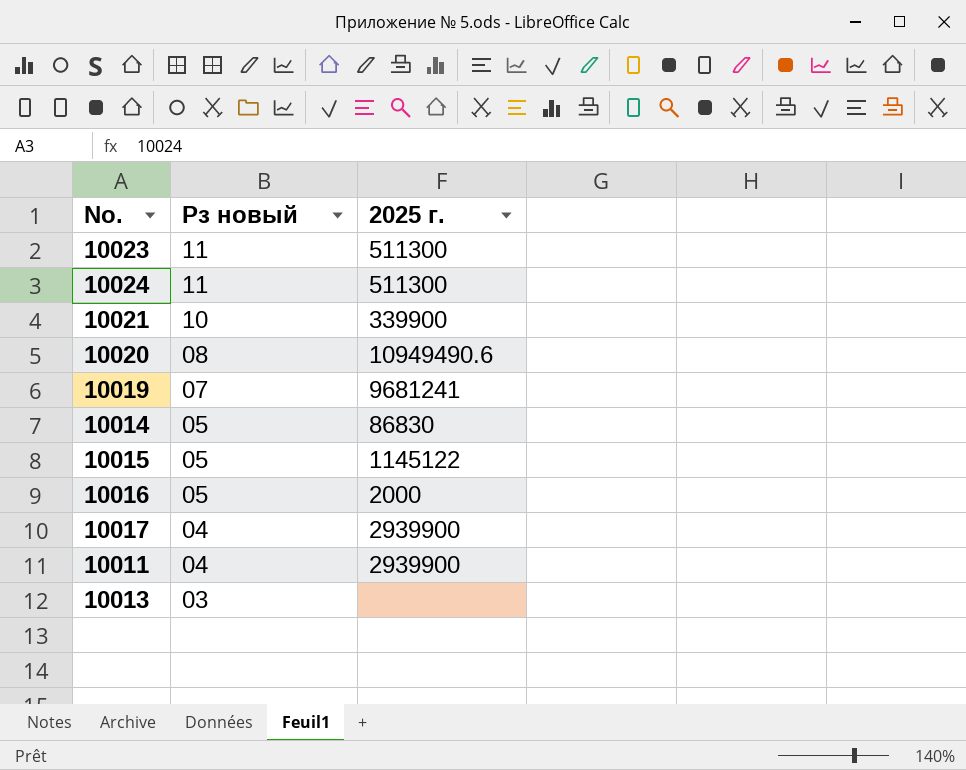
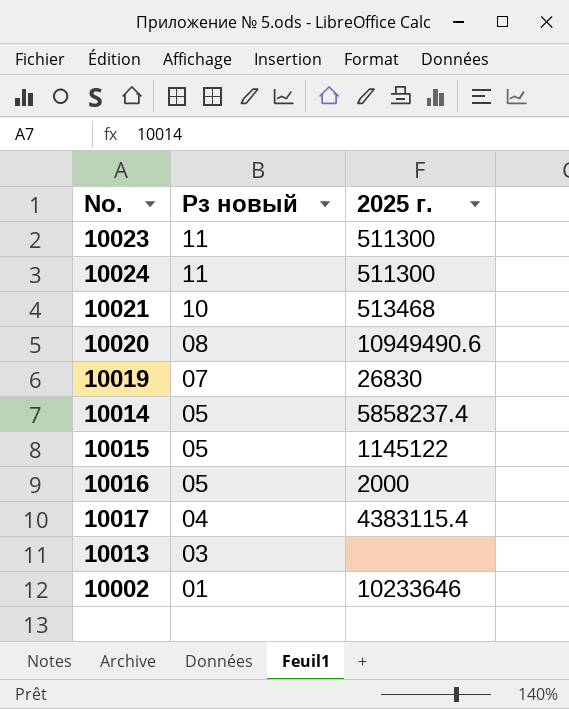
row 10011: 04 | 2939900 -> none
10021 | 2025 г.: 339900 -> 513468
10019 | 2025 г.: 9681241 -> 26830
10014 | 2025 г.: 86830 -> 5858237.4
10017 | 2025 г.: 2939900 -> 4383115.4
row 10002: none -> 01 | 10233646

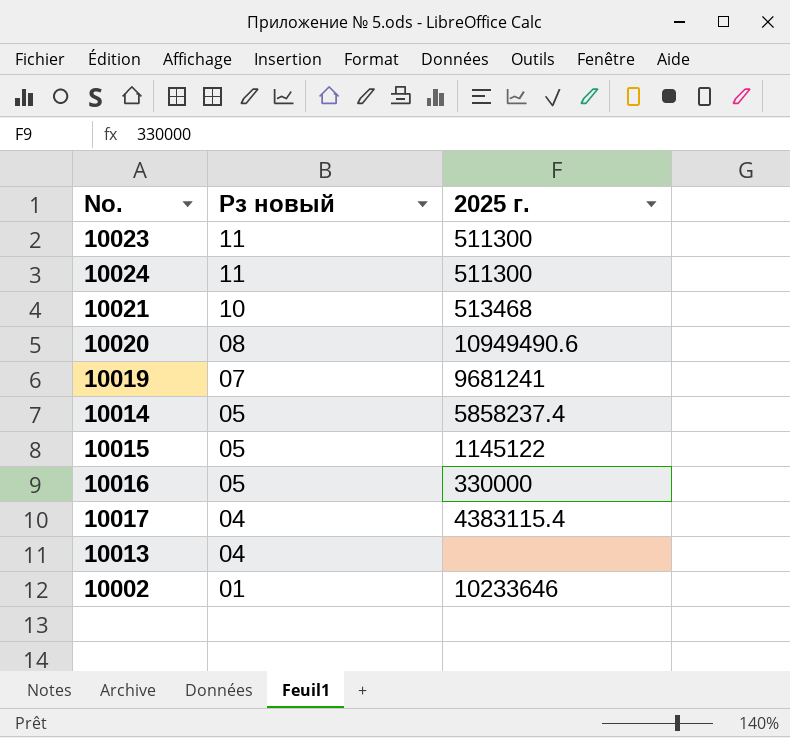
10019 | 2025 г.: 26830 -> 9681241
10016 | 2025 г.: 2000 -> 330000
10013 | Рз новый: 03 -> 04

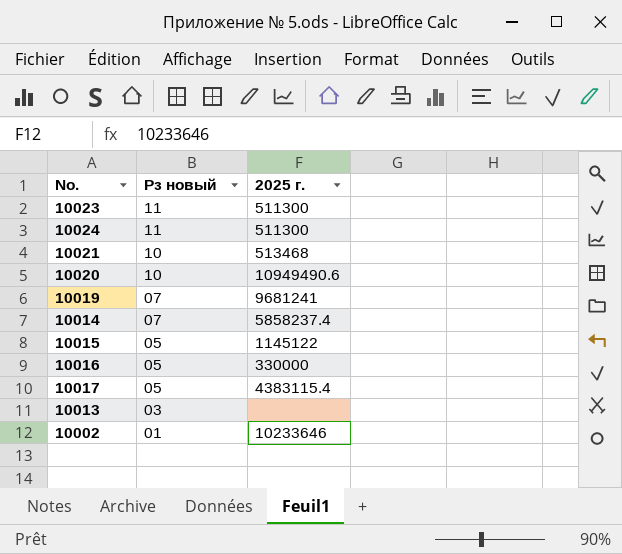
10020 | Рз новый: 08 -> 10
10014 | Рз новый: 05 -> 07
10017 | Рз новый: 04 -> 05
10013 | Рз новый: 04 -> 03

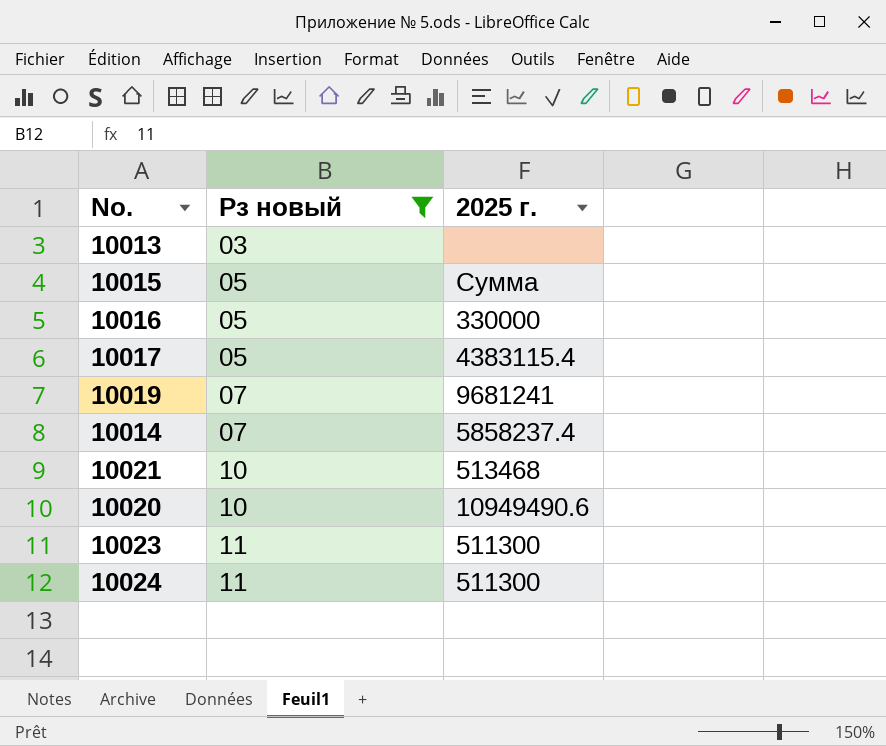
filter: none -> Рз новый != 01
row order: Рз новый descending -> Рз новый ascending
10015 | 2025 г.: 1145122 -> Сумма

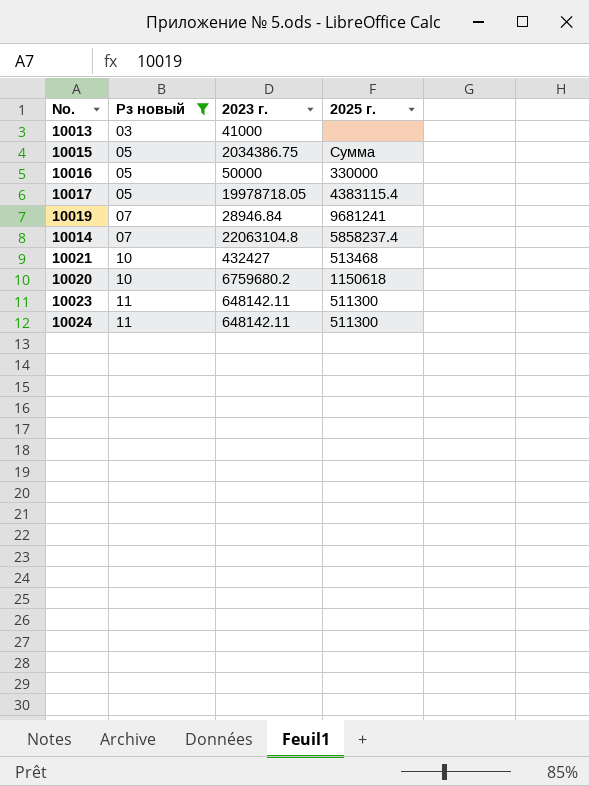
column 2023 г. | position: none -> 3
10020 | 2025 г.: 10949490.6 -> 1150618

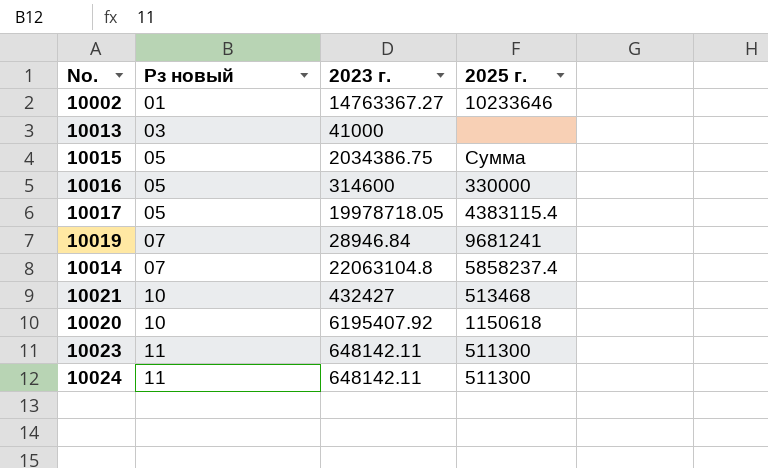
filter: Рз новый != 01 -> none
10016 | 2023 г.: 50000 -> 314600
10020 | 2023 г.: 6759680.2 -> 6195407.92

